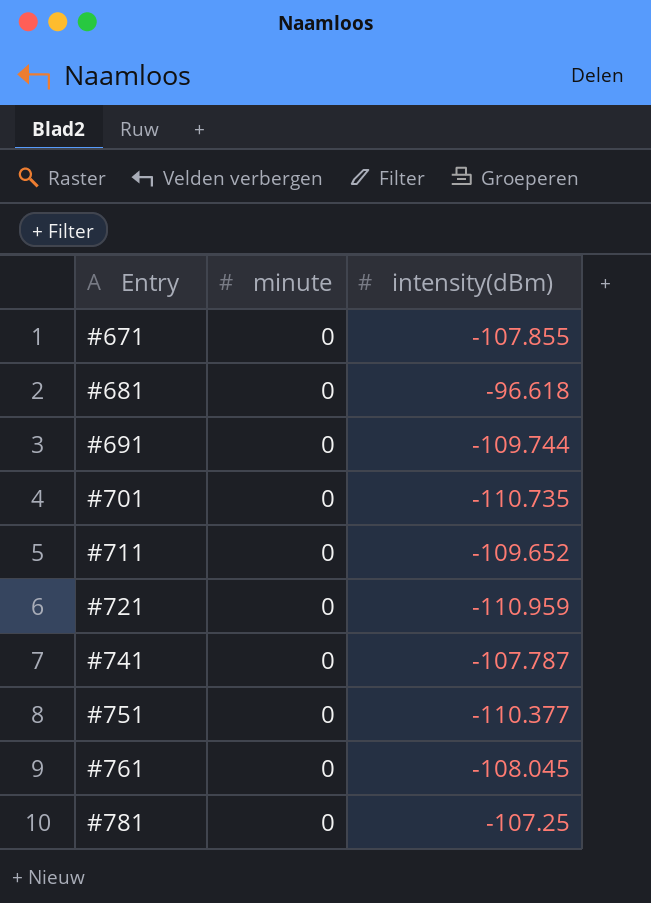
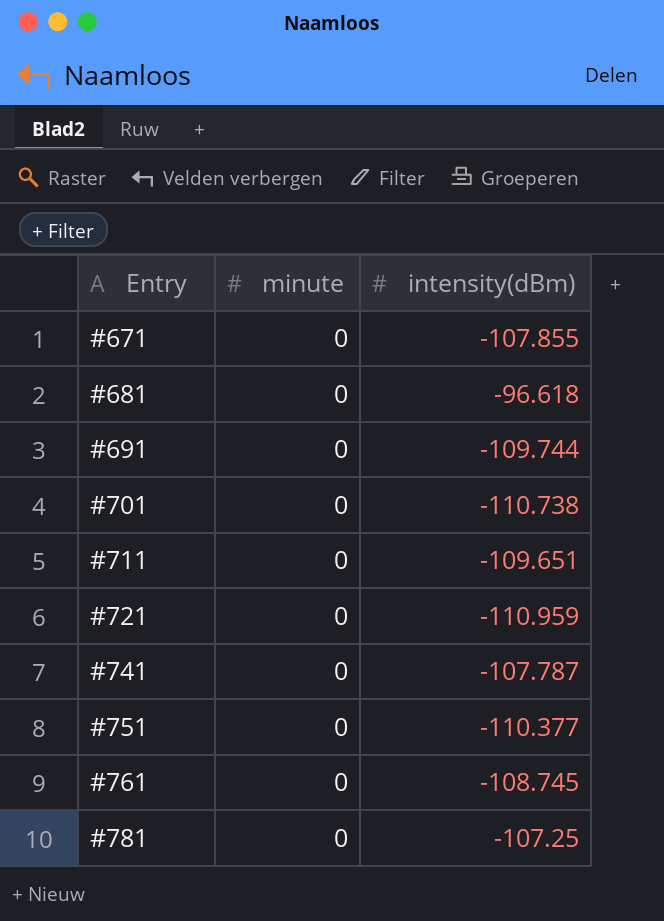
#701 | intensity(dBm): -110.735 -> -110.738
#711 | intensity(dBm): -109.652 -> -109.651
#761 | intensity(dBm): -108.045 -> -108.745

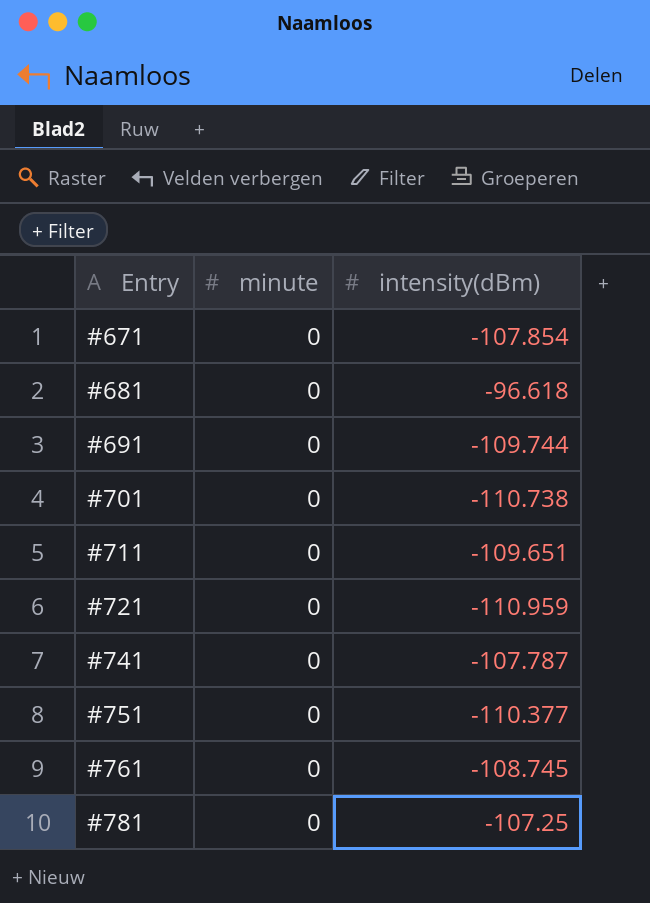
#671 | intensity(dBm): -107.855 -> -107.854

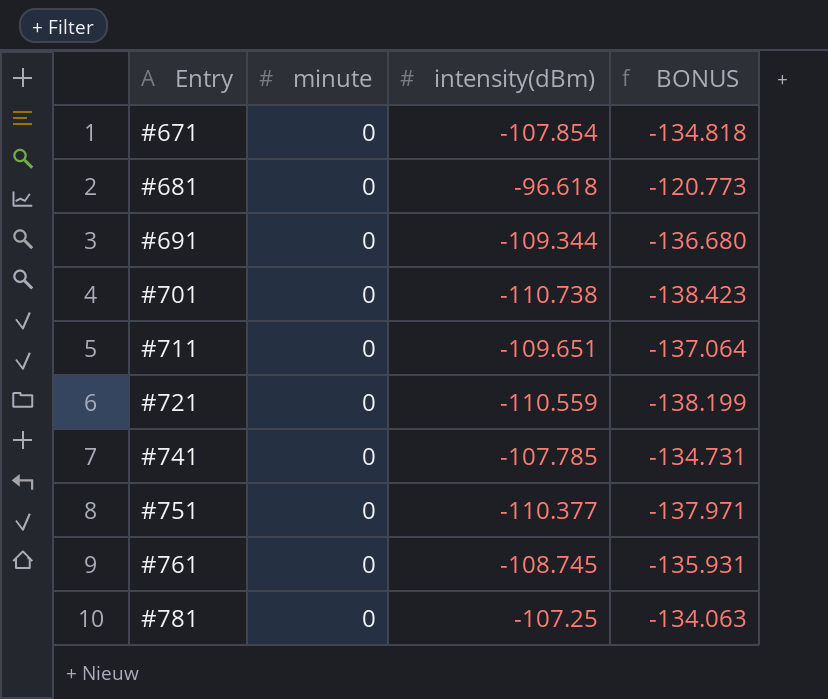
column BONUS | formula: none -> [intensity(dBm)] * 1.25
#691 | intensity(dBm): -109.744 -> -109.344
#721 | intensity(dBm): -110.959 -> -110.559
#741 | intensity(dBm): -107.787 -> -107.785

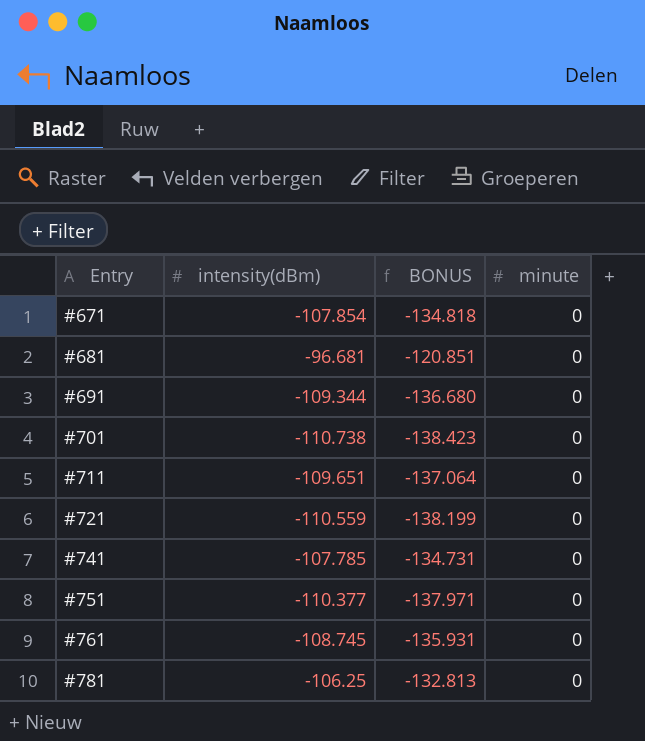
column minute | position: 2 -> 4
#681 | intensity(dBm): -96.618 -> -96.681
#681 | BONUS: -120.773 -> -120.851
#781 | intensity(dBm): -107.25 -> -106.25
#781 | BONUS: -134.063 -> -132.813

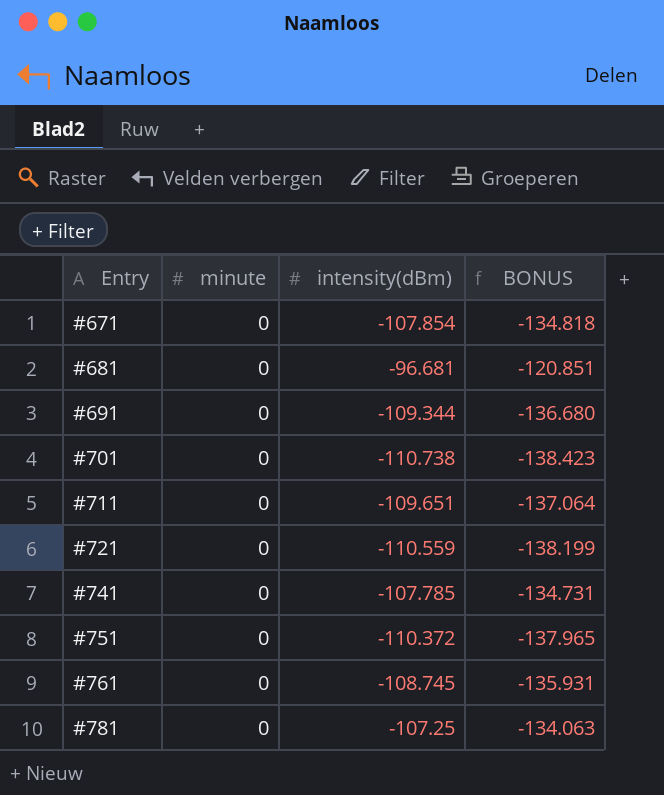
column minute | position: 4 -> 2
#751 | intensity(dBm): -110.377 -> -110.372
#751 | BONUS: -137.971 -> -137.965
#781 | intensity(dBm): -106.25 -> -107.25
#781 | BONUS: -132.813 -> -134.063

